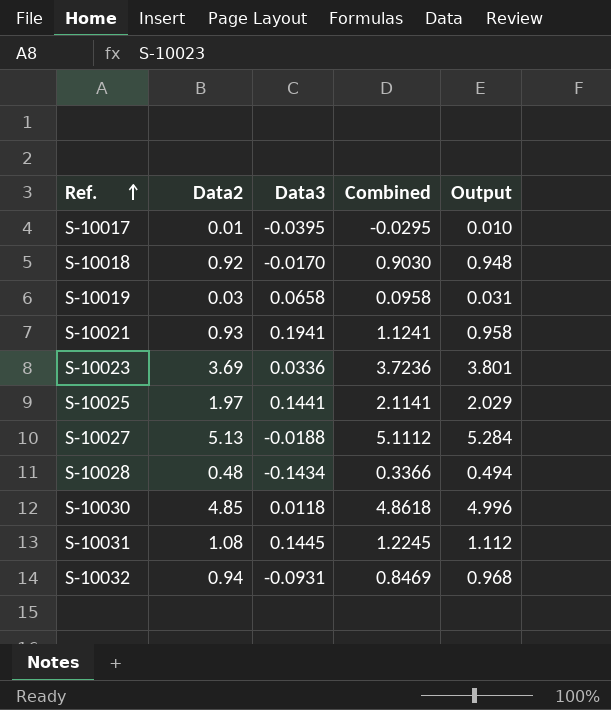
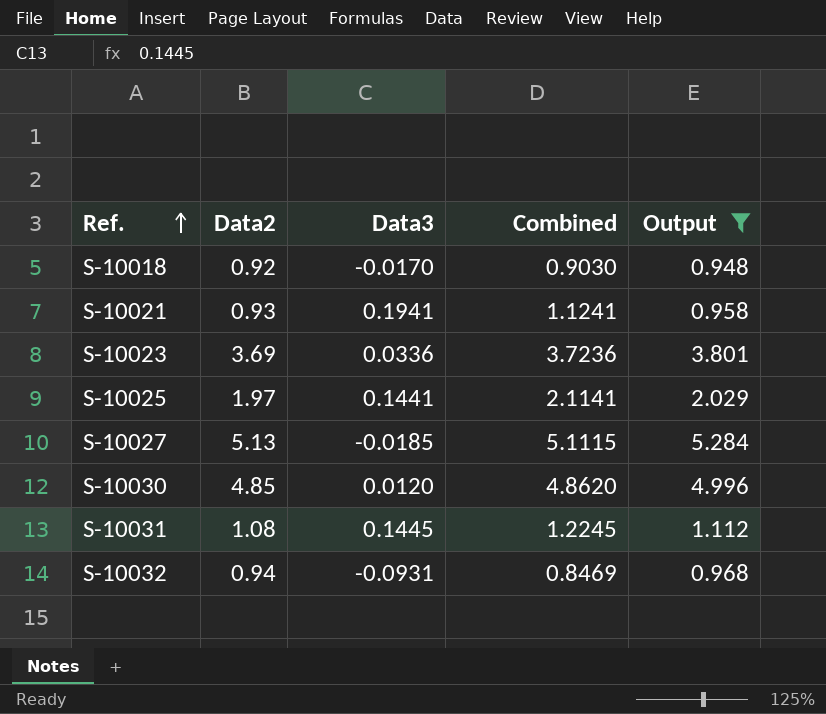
filter: none -> Output >= 0.948
S-10027 | Data3: -0.0188 -> -0.0185
S-10027 | Combined: 5.1112 -> 5.1115
S-10030 | Data3: 0.0118 -> 0.0120
S-10030 | Combined: 4.8618 -> 4.8620

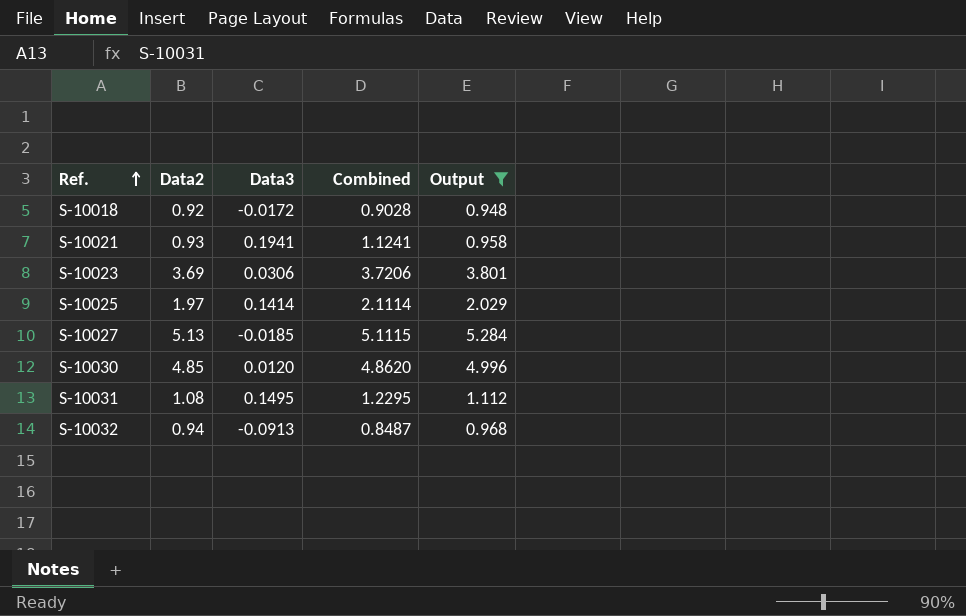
S-10018 | Data3: -0.0170 -> -0.0172
S-10018 | Combined: 0.9030 -> 0.9028
S-10023 | Data3: 0.0336 -> 0.0306
S-10023 | Combined: 3.7236 -> 3.7206
S-10025 | Data3: 0.1441 -> 0.1414
S-10025 | Combined: 2.1141 -> 2.1114
S-10031 | Data3: 0.1445 -> 0.1495
S-10031 | Combined: 1.2245 -> 1.2295
S-10032 | Data3: -0.0931 -> -0.0913
S-10032 | Combined: 0.8469 -> 0.8487

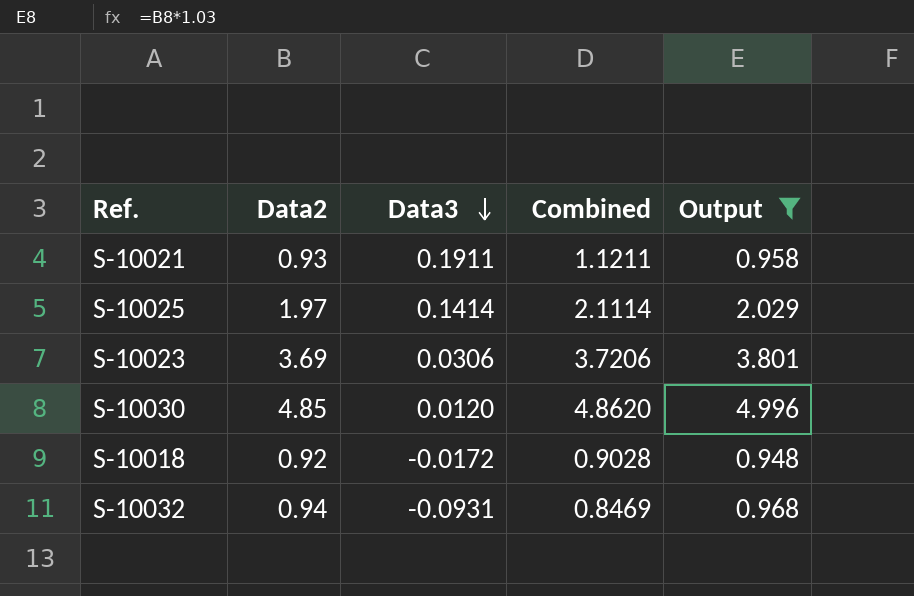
row order: Ref. ascending -> Data3 descending
row S-10027: 5.13 | -0.0185 | 5.1115 | 5.284 -> none
row S-10031: 1.08 | 0.1495 | 1.2295 | 1.112 -> none
S-10021 | Data3: 0.1941 -> 0.1911
S-10021 | Combined: 1.1241 -> 1.1211
S-10032 | Data3: -0.0913 -> -0.0931
S-10032 | Combined: 0.8487 -> 0.8469

